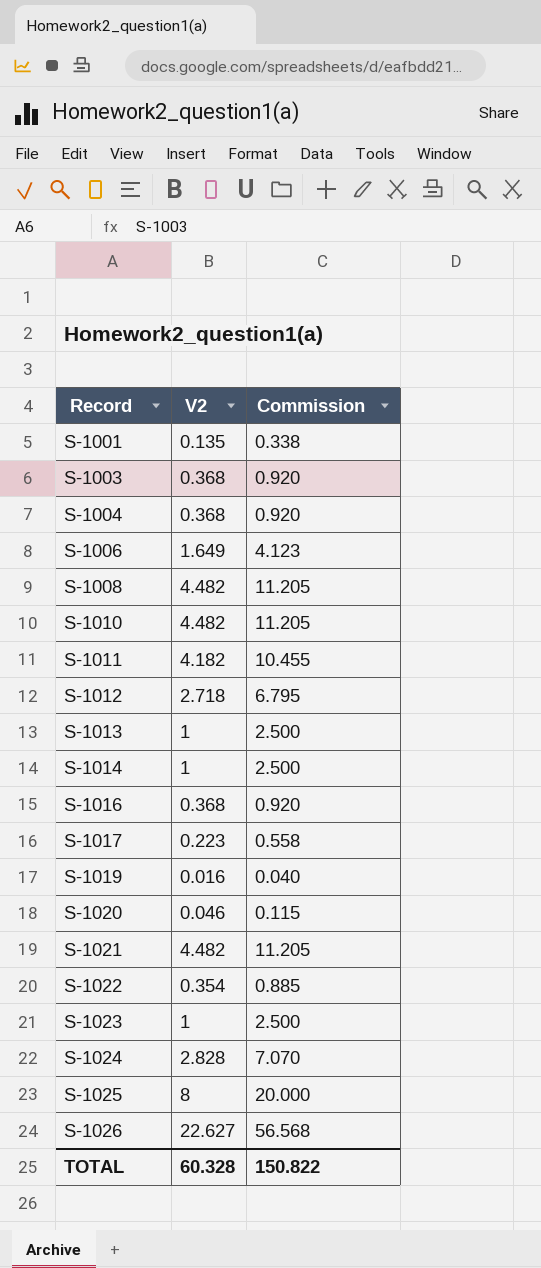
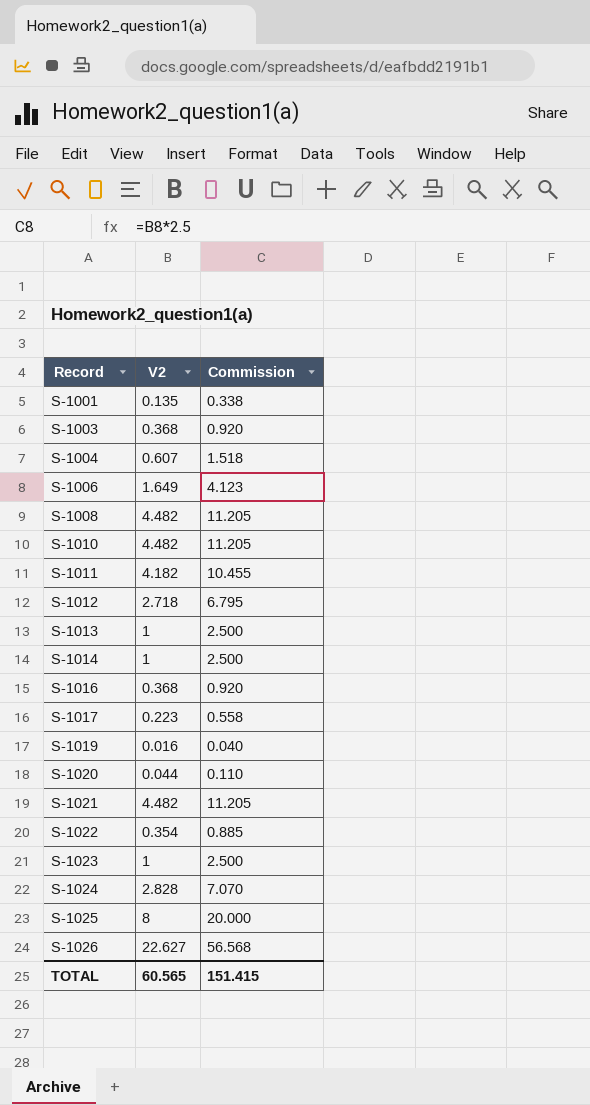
S-1004 | V2: 0.368 -> 0.607
S-1004 | Commission: 0.920 -> 1.518
S-1020 | V2: 0.046 -> 0.044
S-1020 | Commission: 0.115 -> 0.110
TOTAL | V2: 60.328 -> 60.565
TOTAL | Commission: 150.822 -> 151.415

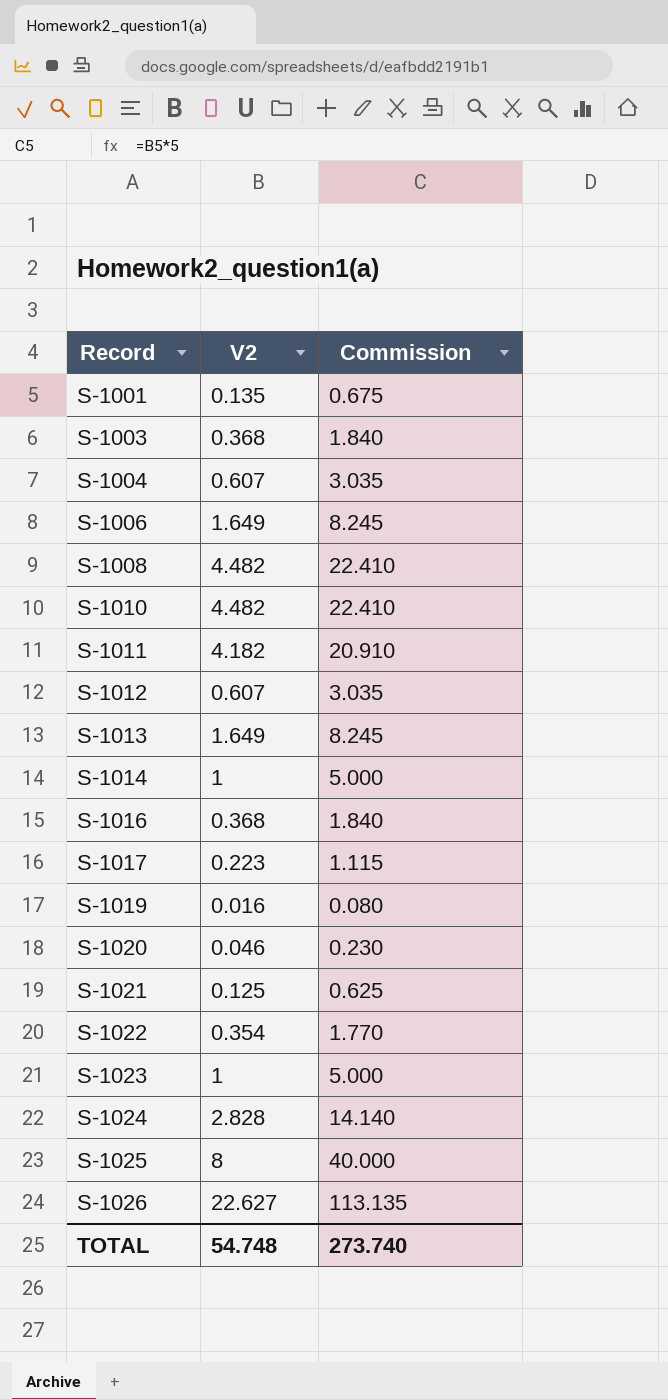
column Commission | formula: [V2] * 2.5 -> [V2] * 5
S-1012 | V2: 2.718 -> 0.607
S-1013 | V2: 1 -> 1.649
S-1020 | V2: 0.044 -> 0.046
S-1021 | V2: 4.482 -> 0.125
TOTAL | V2: 60.565 -> 54.748
TOTAL | Commission: 151.415 -> 273.740

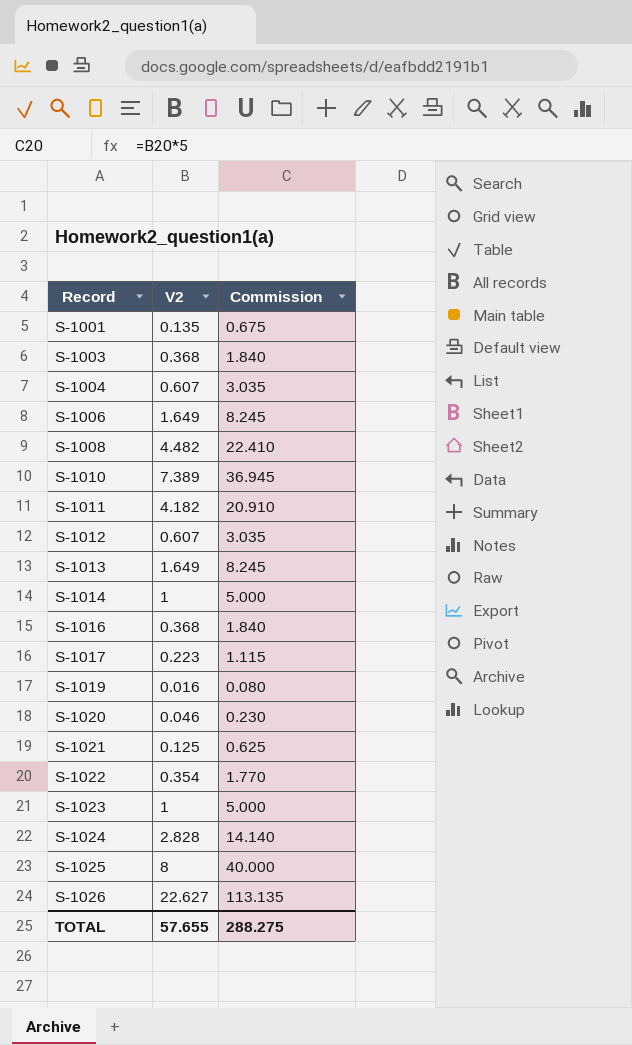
S-1010 | V2: 4.482 -> 7.389
S-1010 | Commission: 22.410 -> 36.945
TOTAL | V2: 54.748 -> 57.655
TOTAL | Commission: 273.740 -> 288.275

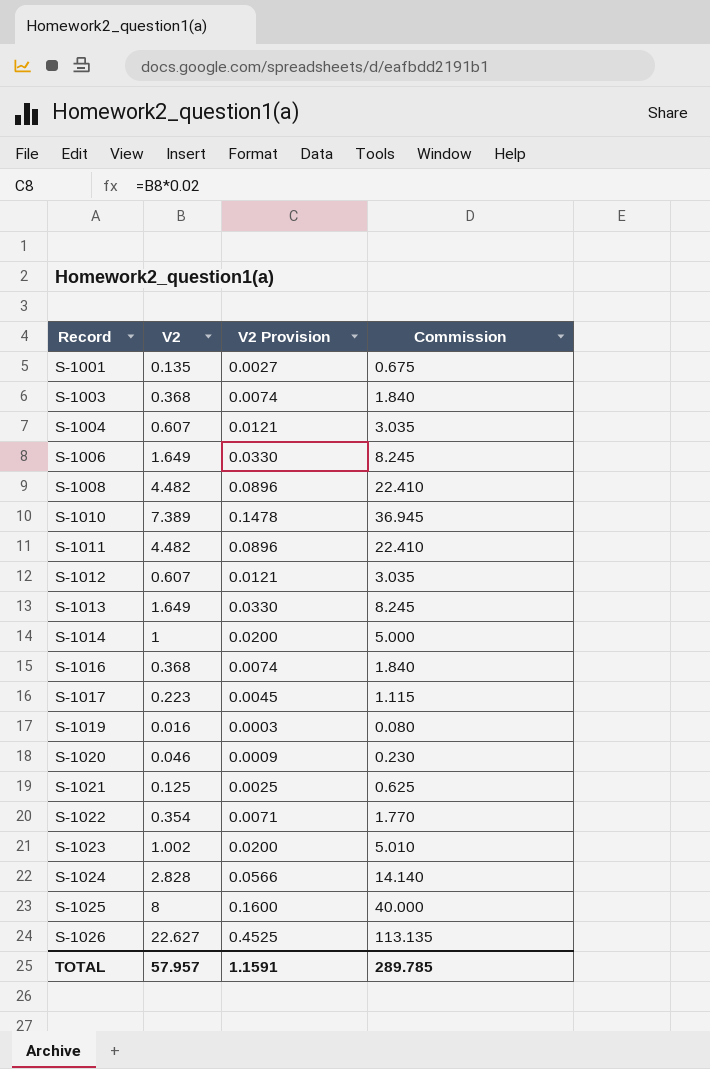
column V2 Provision | formula: none -> [V2] * 0.02
S-1011 | V2: 4.182 -> 4.482
S-1011 | Commission: 20.910 -> 22.410
S-1023 | V2: 1 -> 1.002
S-1023 | Commission: 5.000 -> 5.010
TOTAL | V2: 57.655 -> 57.957
TOTAL | Commission: 288.275 -> 289.785

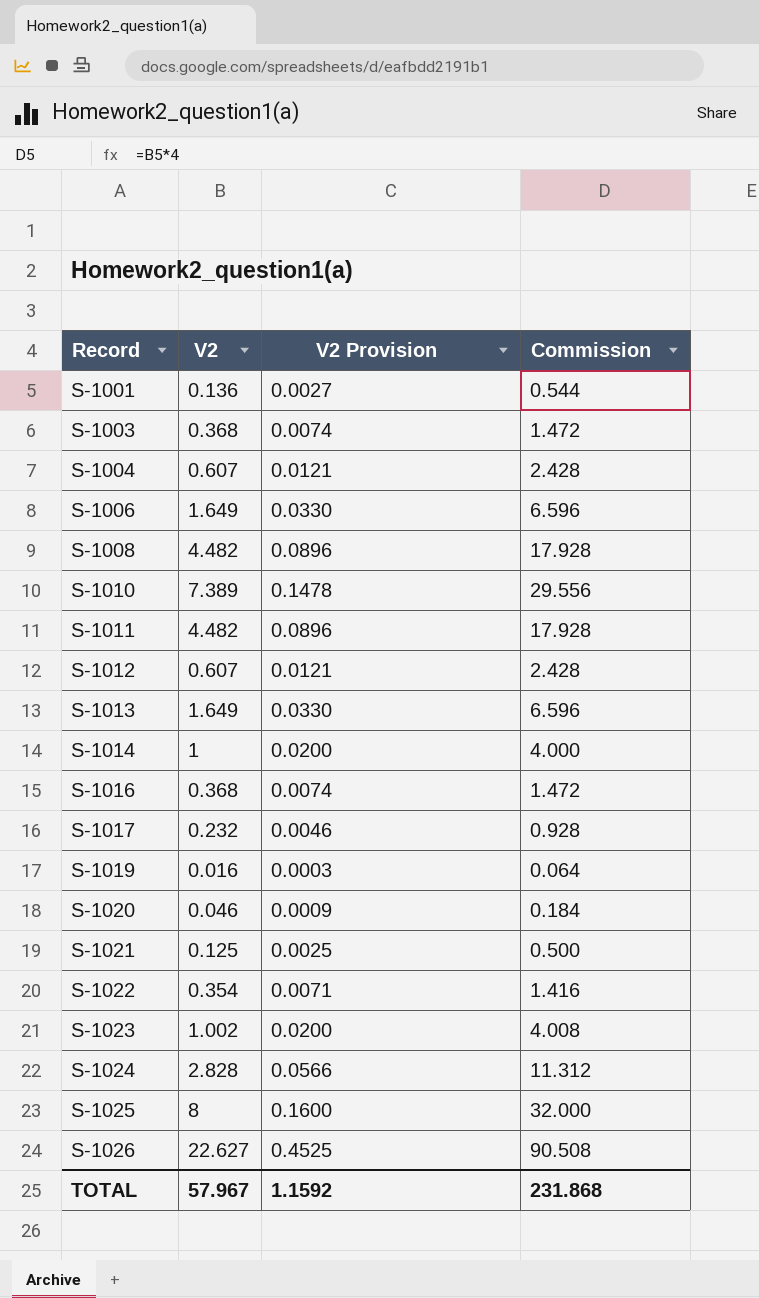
column Commission | formula: [V2] * 5 -> [V2] * 4
S-1001 | V2: 0.135 -> 0.136
S-1017 | V2: 0.223 -> 0.232
S-1017 | V2 Provision: 0.0045 -> 0.0046
TOTAL | V2: 57.957 -> 57.967
TOTAL | V2 Provision: 1.1591 -> 1.1592
TOTAL | Commission: 289.785 -> 231.868

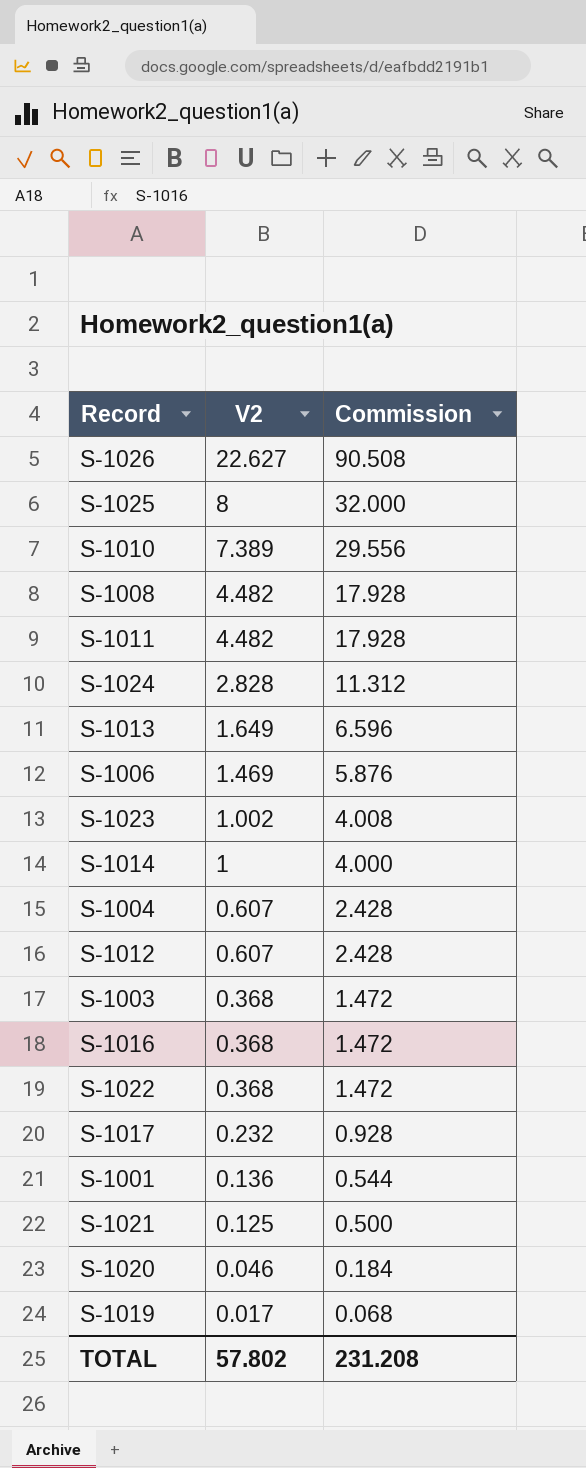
row order: Record ascending -> V2 descending
column V2 Provision | formula: [V2] * 0.02 -> none
S-1006 | V2: 1.649 -> 1.469
S-1006 | Commission: 6.596 -> 5.876
S-1022 | V2: 0.354 -> 0.368
S-1022 | Commission: 1.416 -> 1.472
S-1019 | V2: 0.016 -> 0.017
S-1019 | Commission: 0.064 -> 0.068
TOTAL | V2: 57.967 -> 57.802
TOTAL | Commission: 231.868 -> 231.208

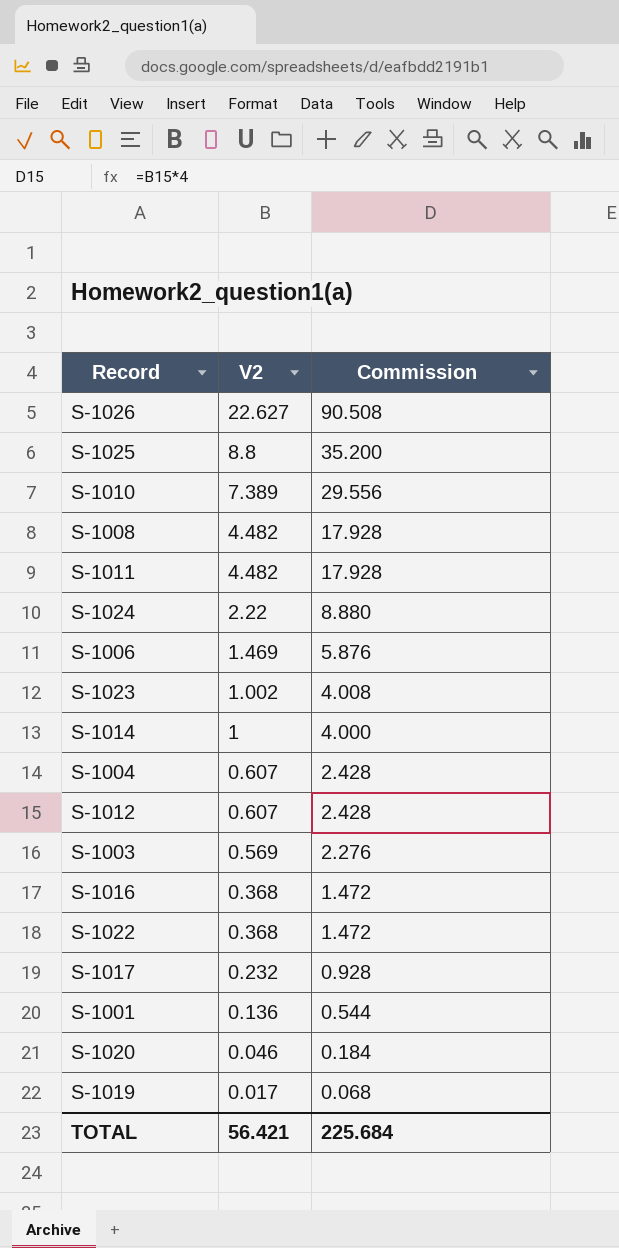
row S-1013: 1.649 | 6.596 -> none
row S-1021: 0.125 | 0.500 -> none
S-1025 | V2: 8 -> 8.8
S-1025 | Commission: 32.000 -> 35.200
S-1024 | V2: 2.828 -> 2.22
S-1024 | Commission: 11.312 -> 8.880
S-1003 | V2: 0.368 -> 0.569
S-1003 | Commission: 1.472 -> 2.276
TOTAL | V2: 57.802 -> 56.421
TOTAL | Commission: 231.208 -> 225.684

